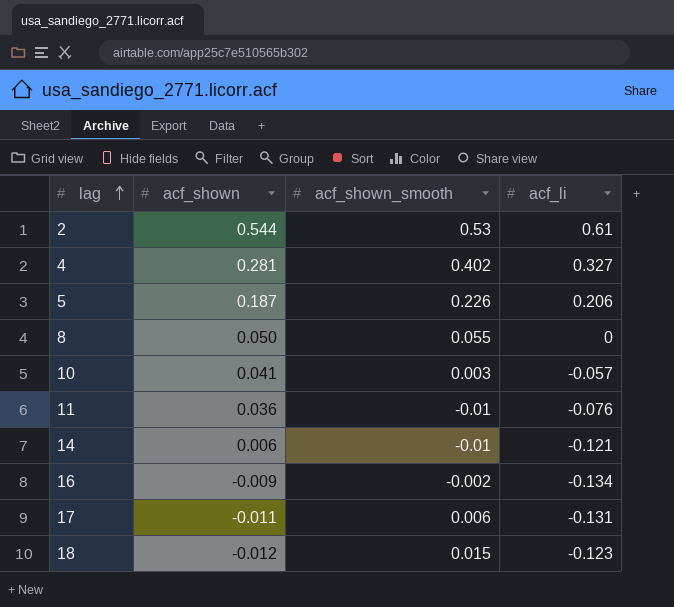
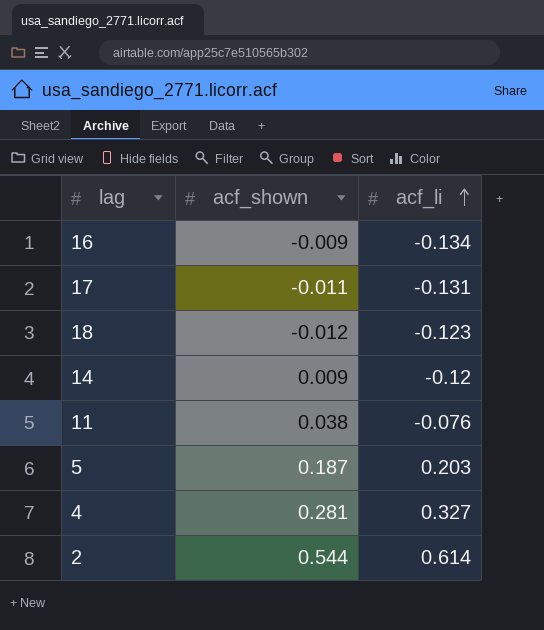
row order: lag ascending -> acf_li ascending
column acf_shown_smooth | position: 3 -> none
row 8: 0.050 | 0.055 | 0 -> none
row 10: 0.041 | 0.003 | -0.057 -> none
14 | acf_shown: 0.006 -> 0.009
14 | acf_li: -0.121 -> -0.12
11 | acf_shown: 0.036 -> 0.038
5 | acf_li: 0.206 -> 0.203
2 | acf_li: 0.61 -> 0.614

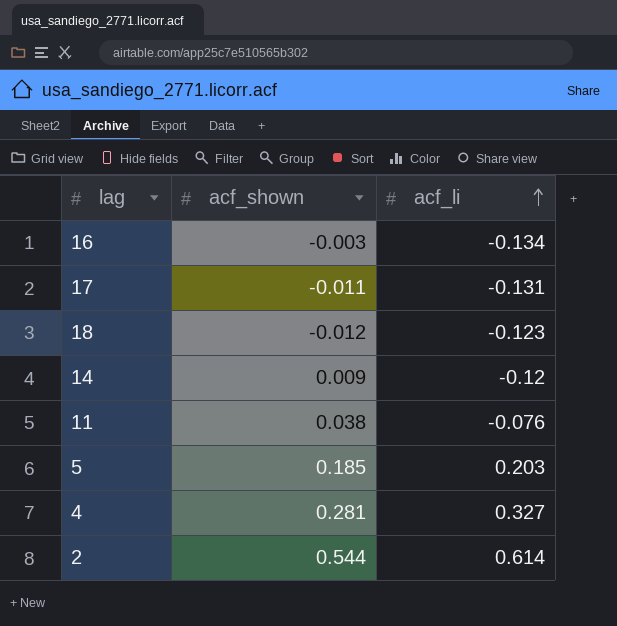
16 | acf_shown: -0.009 -> -0.003
5 | acf_shown: 0.187 -> 0.185

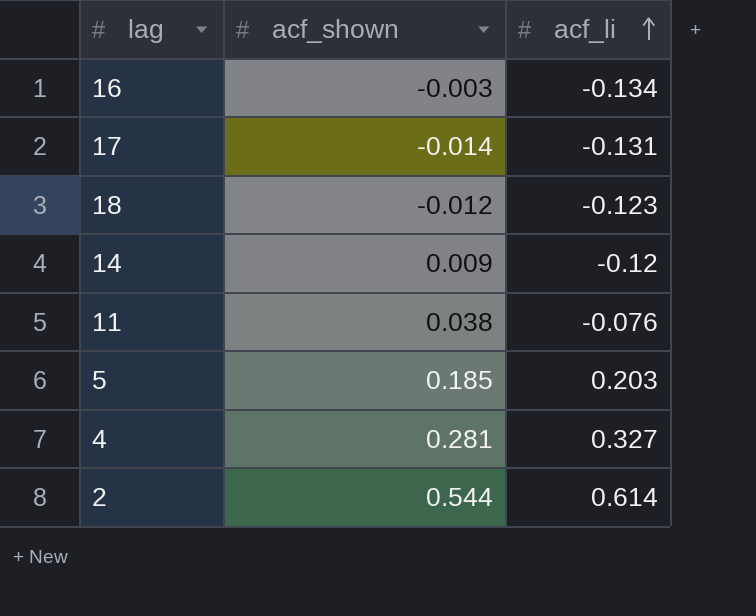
17 | acf_shown: -0.011 -> -0.014

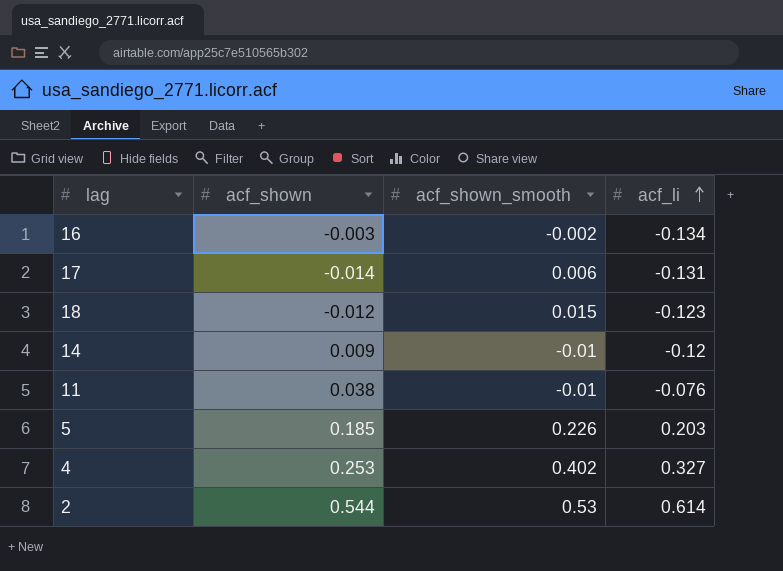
column acf_shown_smooth | position: none -> 3
4 | acf_shown: 0.281 -> 0.253

